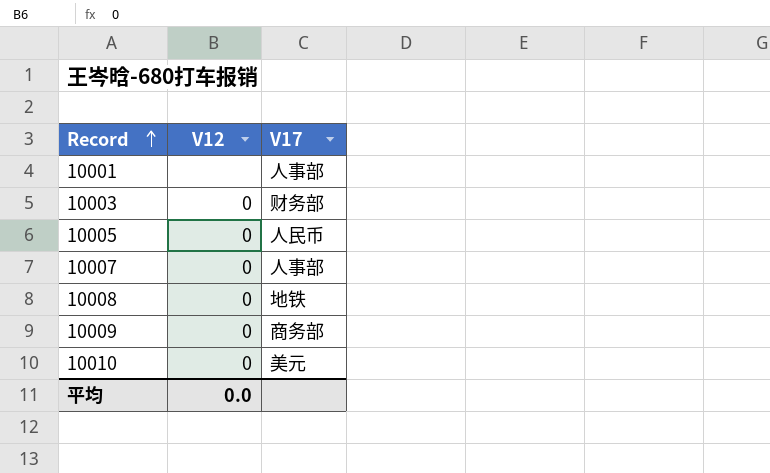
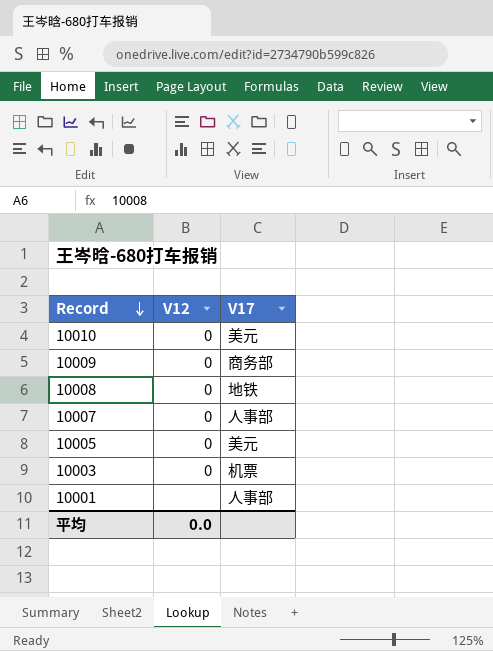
row order: Record ascending -> Record descending
10005 | V17: 人民币 -> 美元
10003 | V17: 财务部 -> 机票

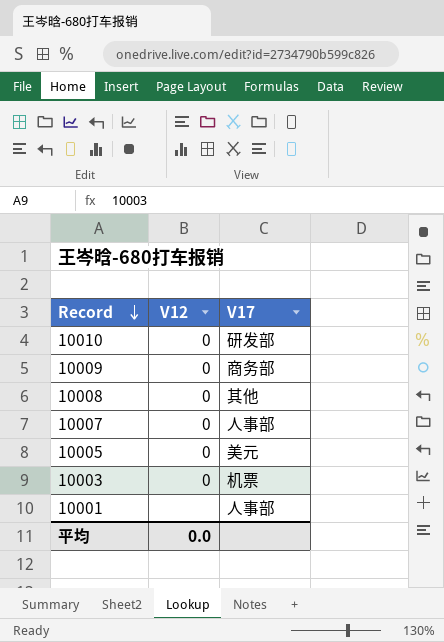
10010 | V17: 美元 -> 研发部
10008 | V17: 地铁 -> 其他

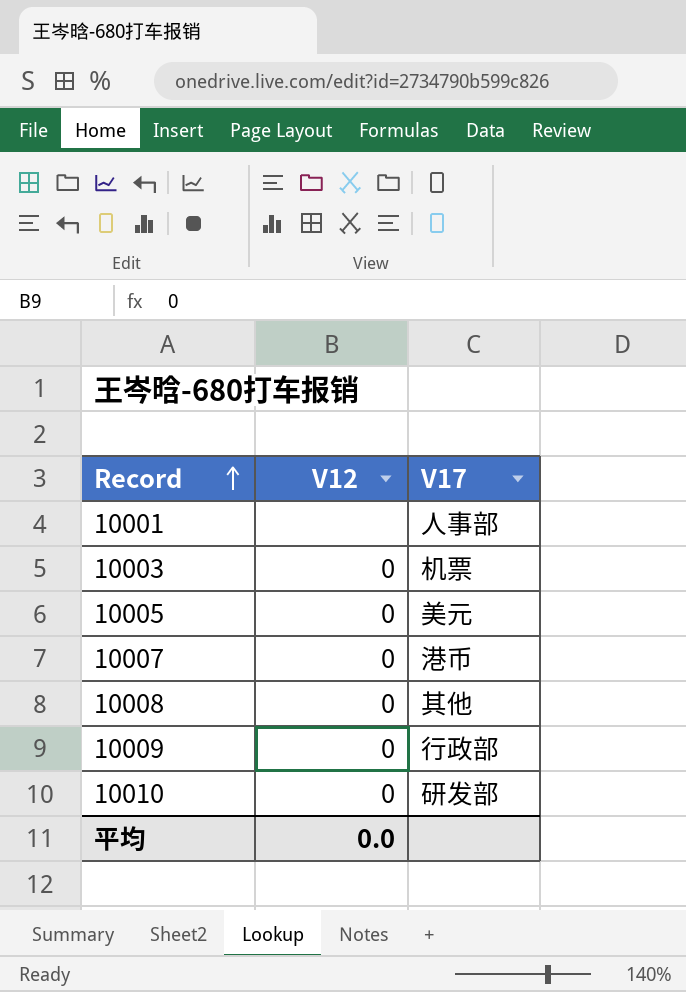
row order: Record descending -> Record ascending
10007 | V17: 人事部 -> 港币
10009 | V17: 商务部 -> 行政部

